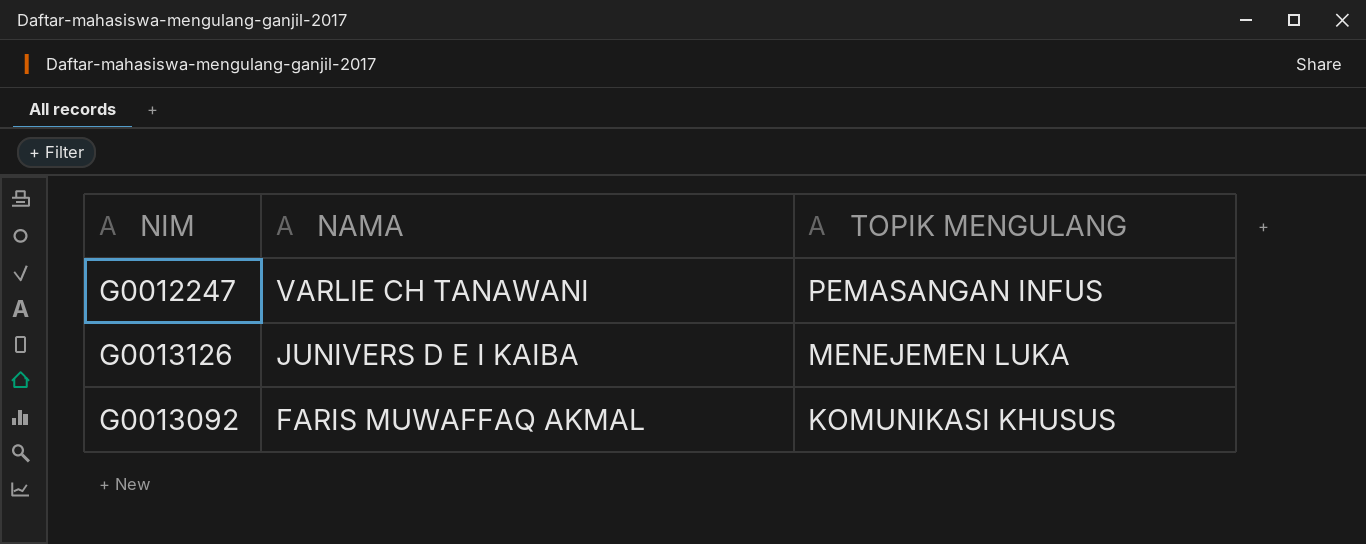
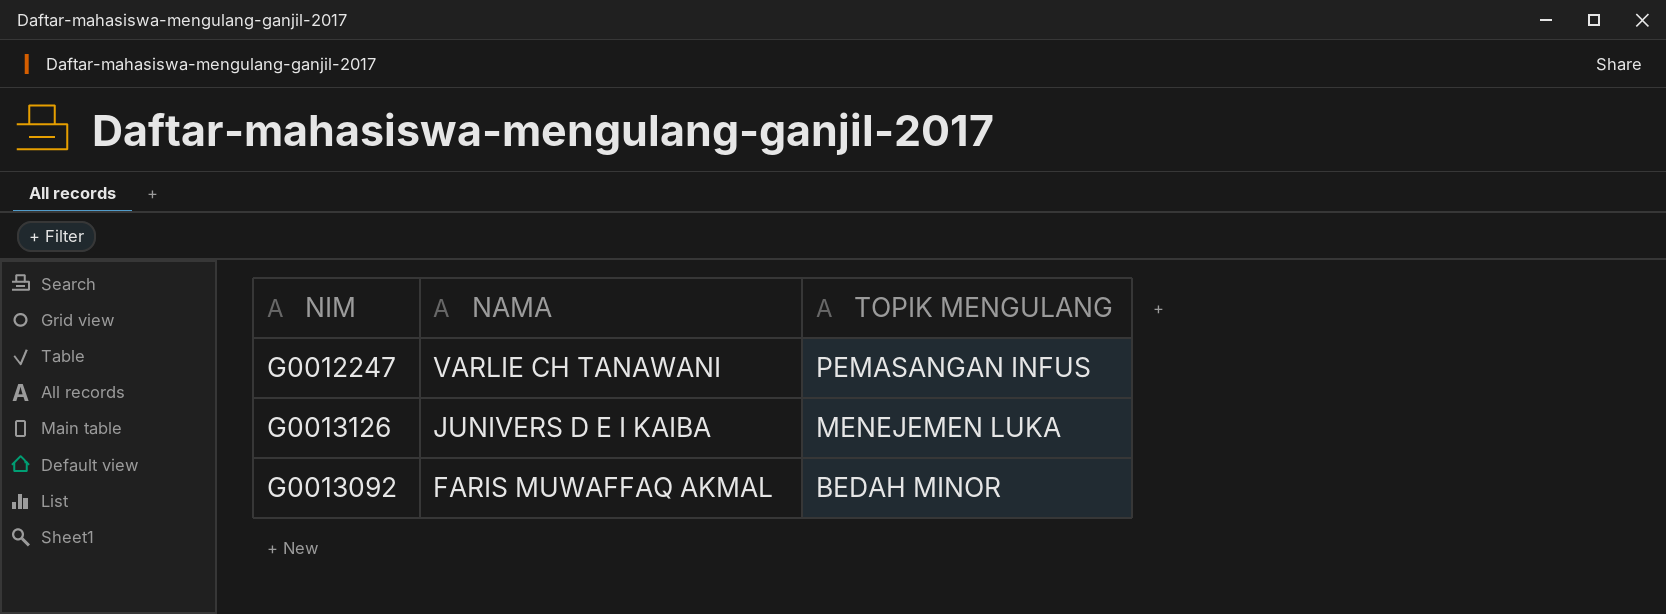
G0013092 | TOPIK MENGULANG: KOMUNIKASI KHUSUS -> BEDAH MINOR

